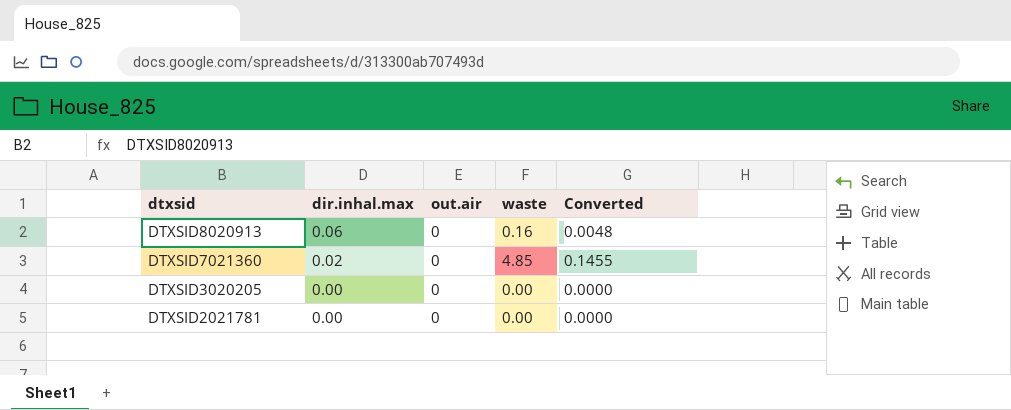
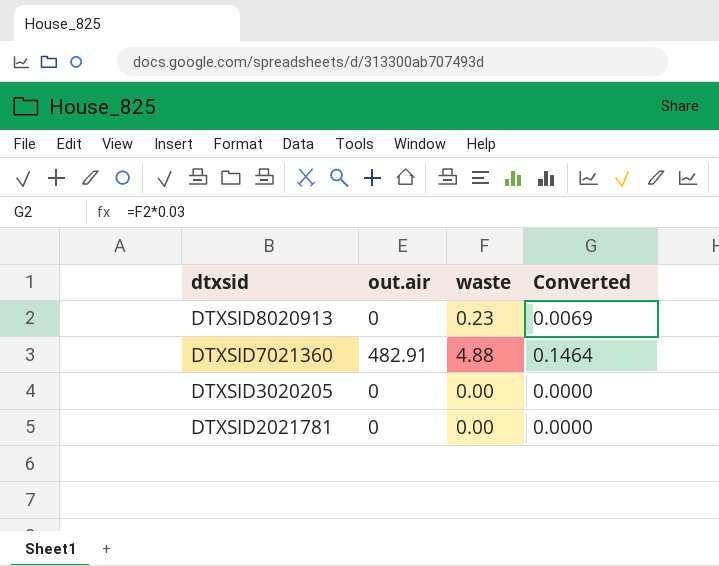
column dir.inhal.max | position: 2 -> none
DTXSID8020913 | waste: 0.16 -> 0.23
DTXSID8020913 | Converted: 0.0048 -> 0.0069
DTXSID7021360 | out.air: 0 -> 482.91
DTXSID7021360 | waste: 4.85 -> 4.88
DTXSID7021360 | Converted: 0.1455 -> 0.1464

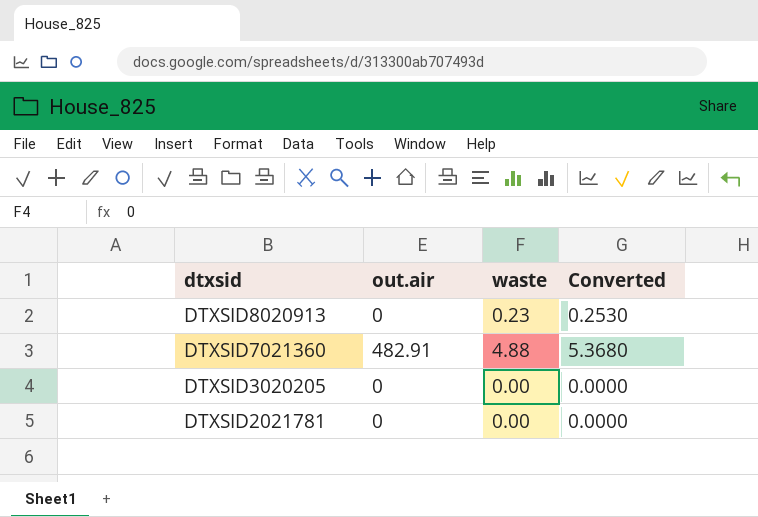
column Converted | formula: [waste] * 0.03 -> [waste] * 1.1

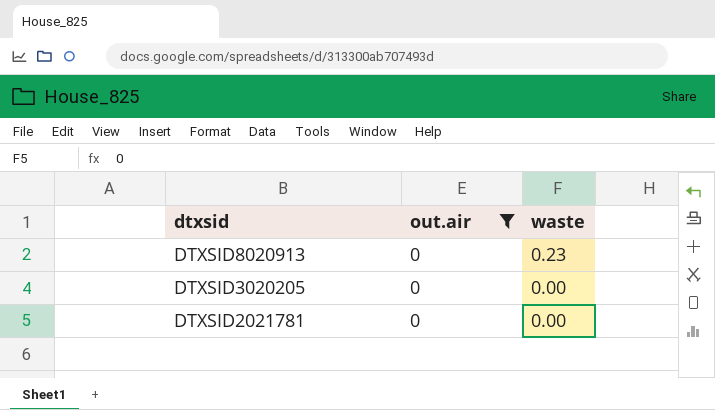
filter: none -> out.air = 0
column Converted | formula: [waste] * 1.1 -> none

